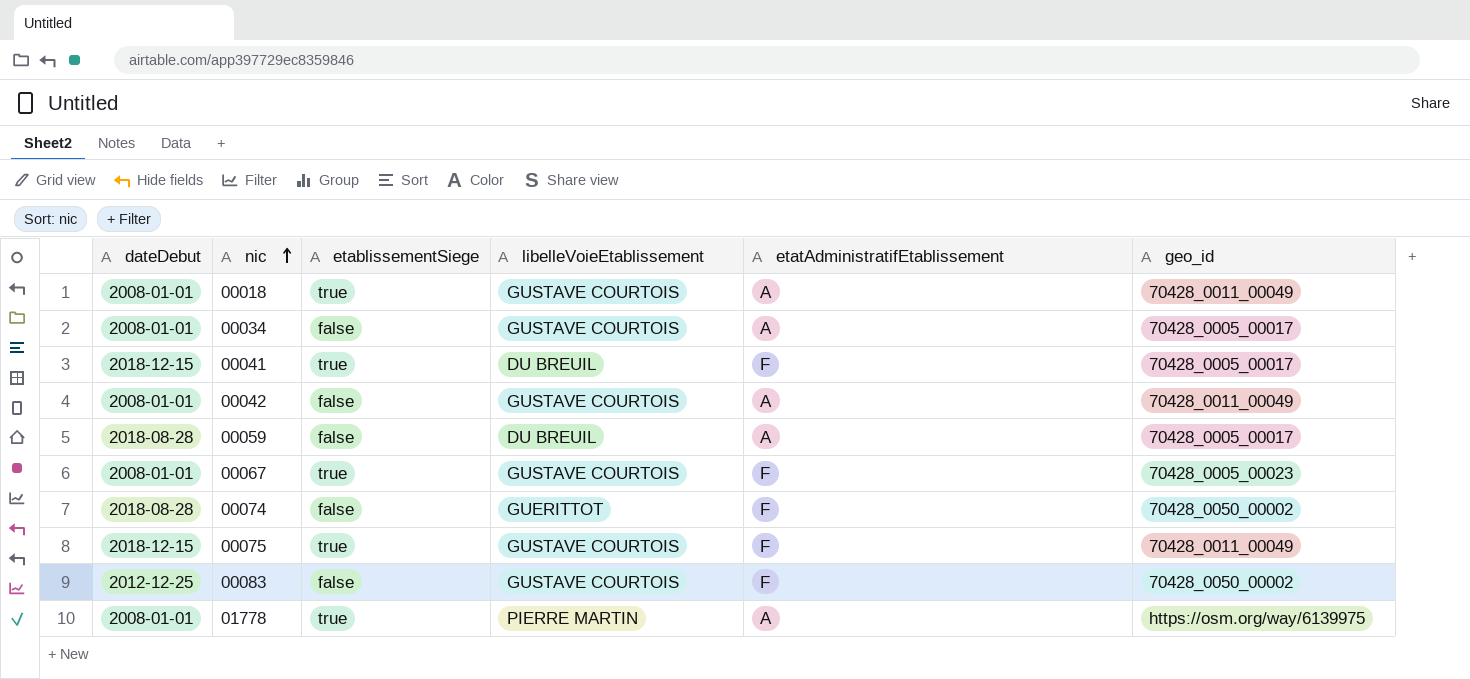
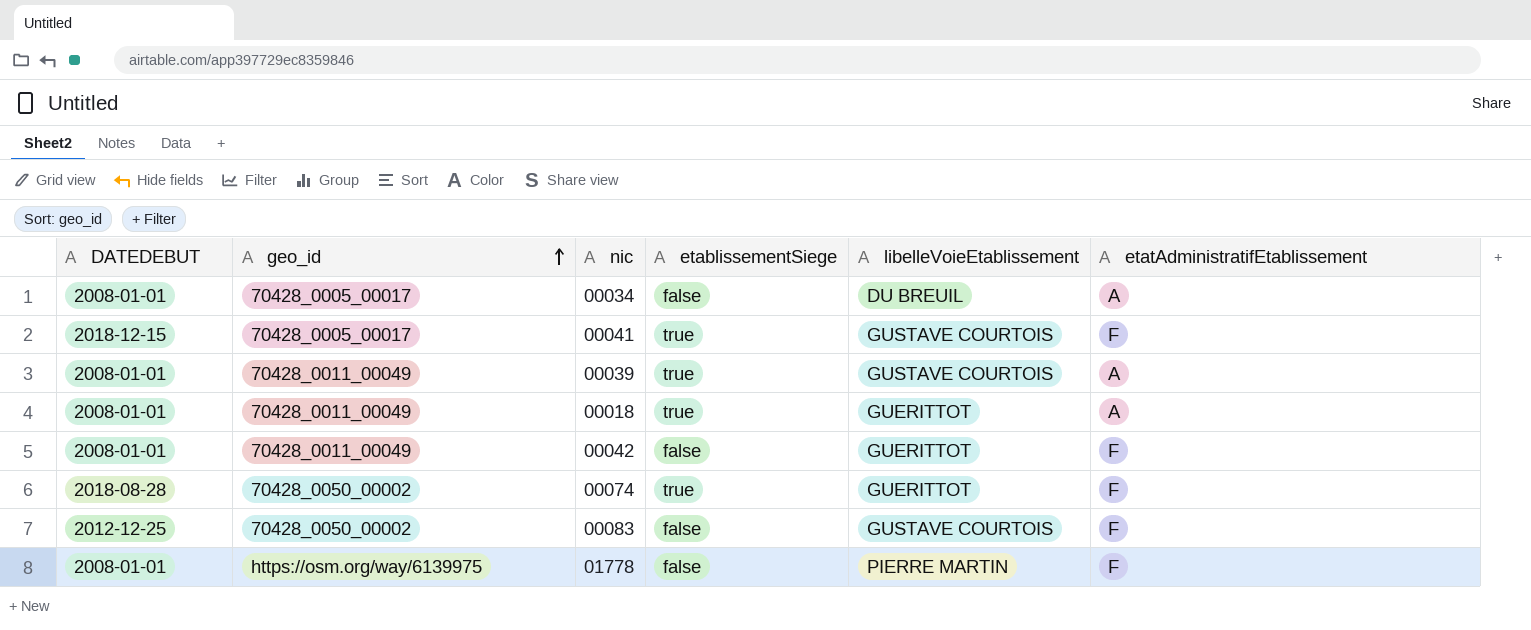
row order: nic ascending -> geo_id ascending
column name: dateDebut -> DATEDEBUT
column geo_id | position: 6 -> 2
row 00059: 2018-08-28 | false | DU BREUIL | A | 70428_0005_00017 -> none
row 00067: 2008-01-01 | true | GUSTAVE COURTOIS | F | 70428_0005_00023 -> none
row 00075: 2018-12-15 | true | GUSTAVE COURTOIS | F | 70428_0011_00049 -> none
00034 | libelleVoieEtablissement: GUSTAVE COURTOIS -> DU BREUIL
00041 | libelleVoieEtablissement: DU BREUIL -> GUSTAVE COURTOIS
row 00039: none -> 2008-01-01 | 70428_0011_00049 | true | GUSTAVE COURTOIS | A
00018 | libelleVoieEtablissement: GUSTAVE COURTOIS -> GUERITTOT
00042 | libelleVoieEtablissement: GUSTAVE COURTOIS -> GUERITTOT
00042 | etatAdministratifEtablissement: A -> F
00074 | etablissementSiege: false -> true
01778 | etablissementSiege: true -> false
01778 | etatAdministratifEtablissement: A -> F

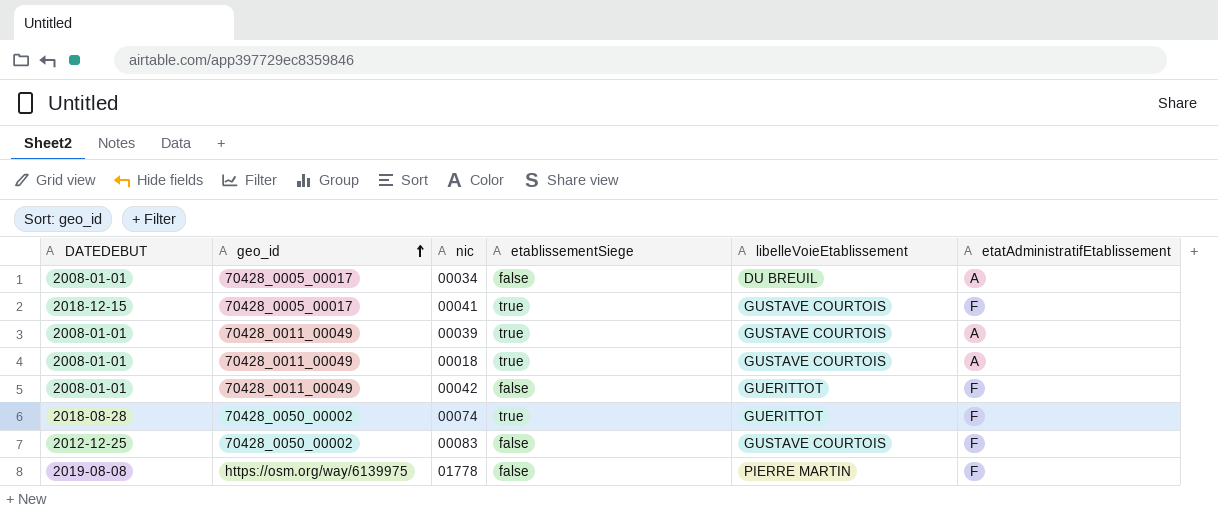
00018 | libelleVoieEtablissement: GUERITTOT -> GUSTAVE COURTOIS
01778 | DATEDEBUT: 2008-01-01 -> 2019-08-08

